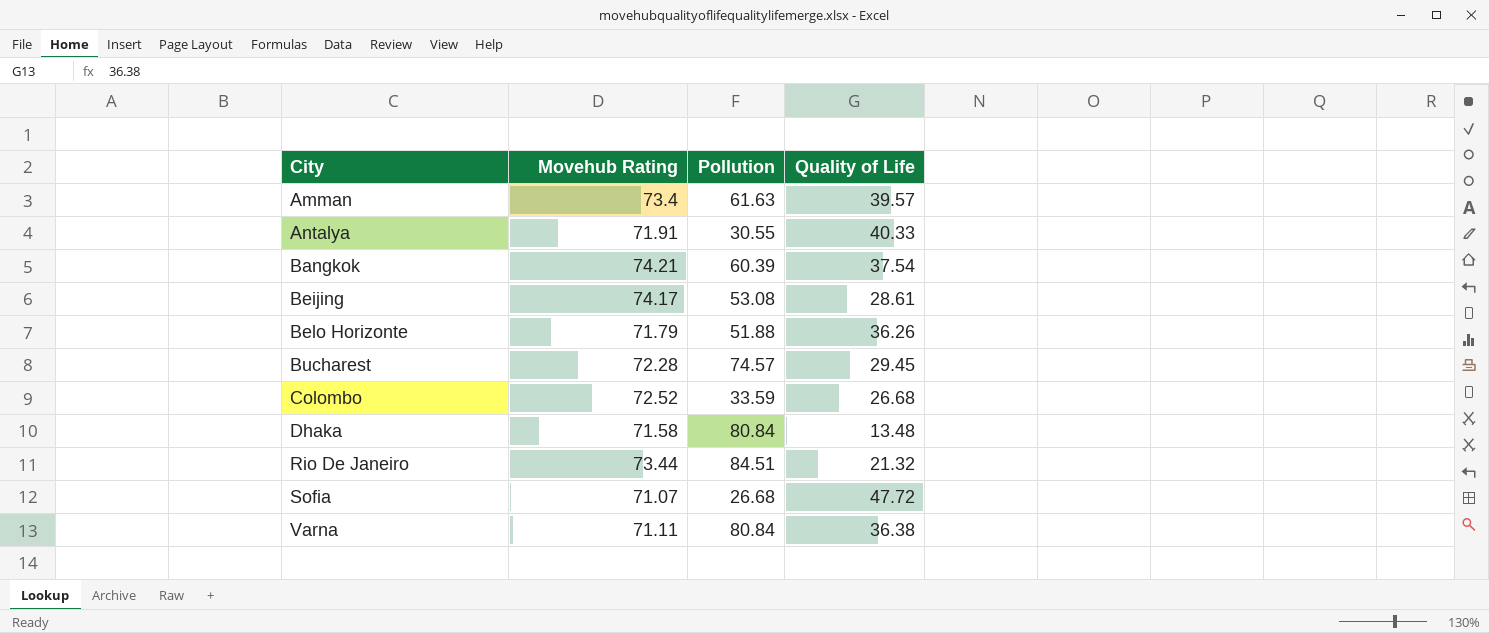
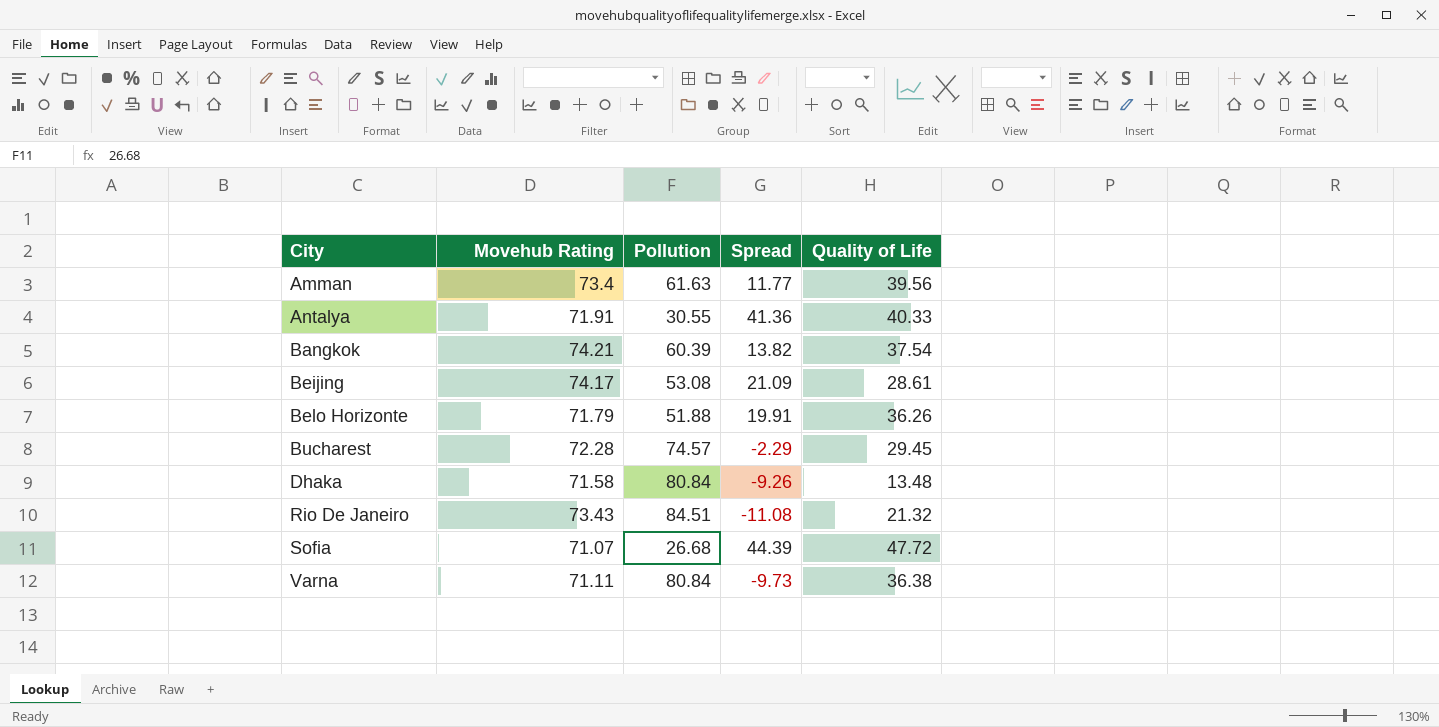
column Spread | formula: none -> [Movehub Rating] - [Pollution]
row Colombo: 72.52 | 33.59 | 26.68 -> none
Amman | Quality of Life: 39.57 -> 39.56
Rio De Janeiro | Movehub Rating: 73.44 -> 73.43

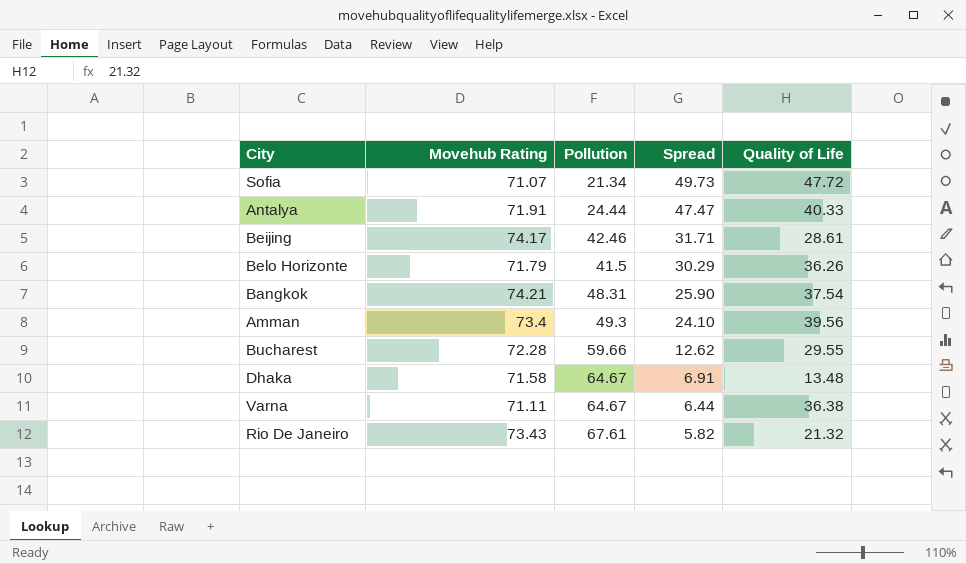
row order: City ascending -> Spread descending
Sofia | Pollution: 26.68 -> 21.34
Sofia | Spread: 44.39 -> 49.73
Antalya | Pollution: 30.55 -> 24.44
Antalya | Spread: 41.36 -> 47.47
Beijing | Pollution: 53.08 -> 42.46
Beijing | Spread: 21.09 -> 31.71
Belo Horizonte | Pollution: 51.88 -> 41.5
Belo Horizonte | Spread: 19.91 -> 30.29
Bangkok | Pollution: 60.39 -> 48.31
Bangkok | Spread: 13.82 -> 25.90
Amman | Pollution: 61.63 -> 49.3
Amman | Spread: 11.77 -> 24.10
Bucharest | Pollution: 74.57 -> 59.66
Bucharest | Spread: -2.29 -> 12.62
Bucharest | Quality of Life: 29.45 -> 29.55
Dhaka | Pollution: 80.84 -> 64.67
Dhaka | Spread: -9.26 -> 6.91
Varna | Pollution: 80.84 -> 64.67
Varna | Spread: -9.73 -> 6.44
Rio De Janeiro | Pollution: 84.51 -> 67.61
Rio De Janeiro | Spread: -11.08 -> 5.82

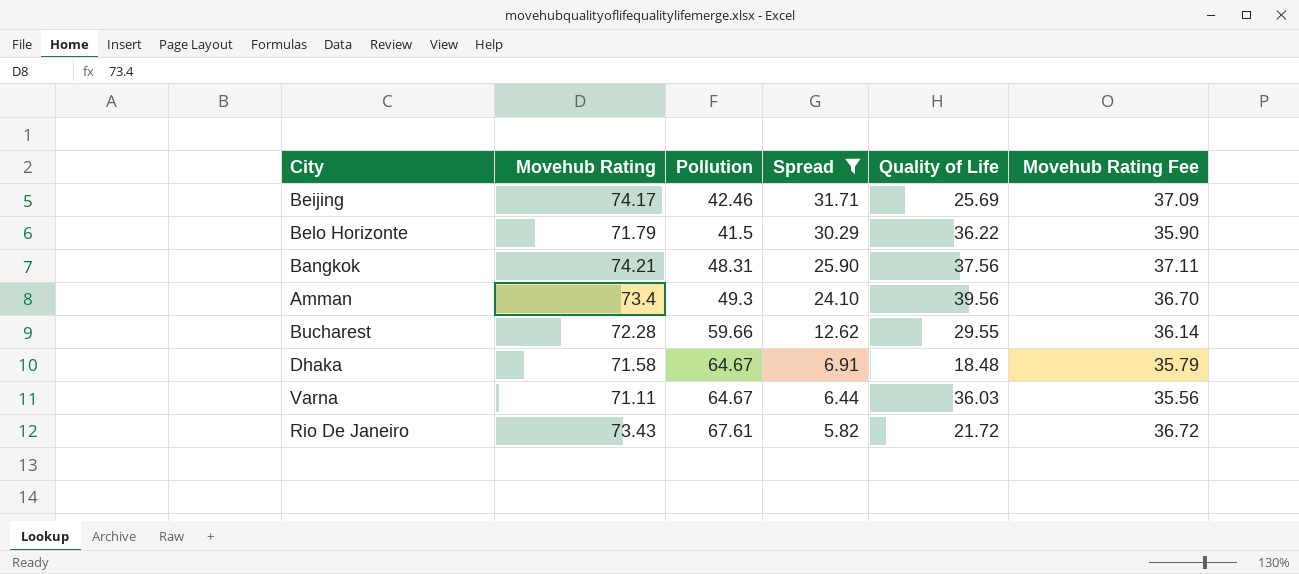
filter: none -> Spread <= 31.71
column Movehub Rating Fee | formula: none -> [Movehub Rating] * 0.5
Beijing | Quality of Life: 28.61 -> 25.69
Belo Horizonte | Quality of Life: 36.26 -> 36.22
Bangkok | Quality of Life: 37.54 -> 37.56
Dhaka | Quality of Life: 13.48 -> 18.48
Varna | Quality of Life: 36.38 -> 36.03
Rio De Janeiro | Quality of Life: 21.32 -> 21.72

